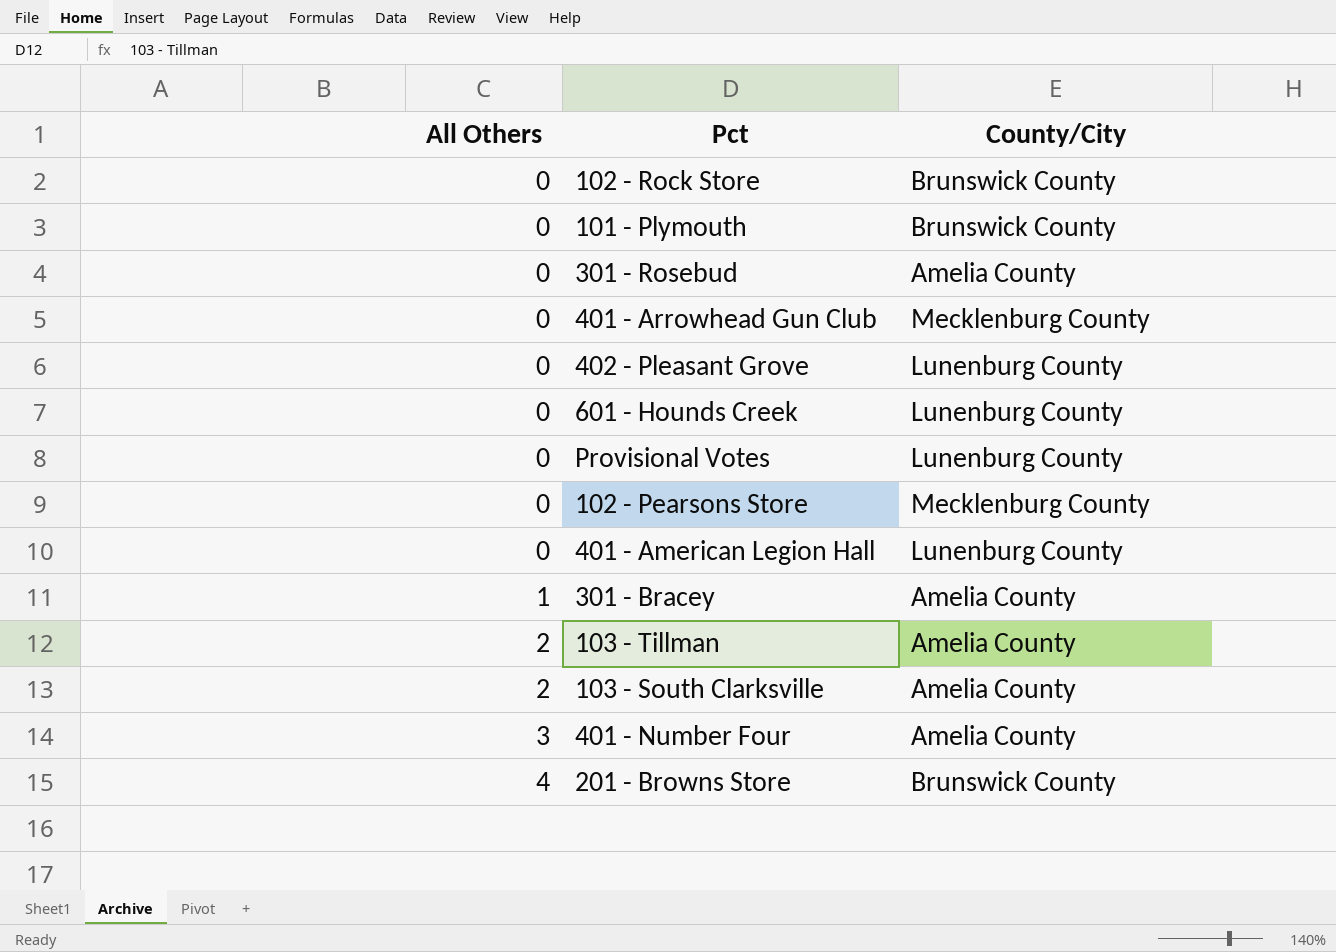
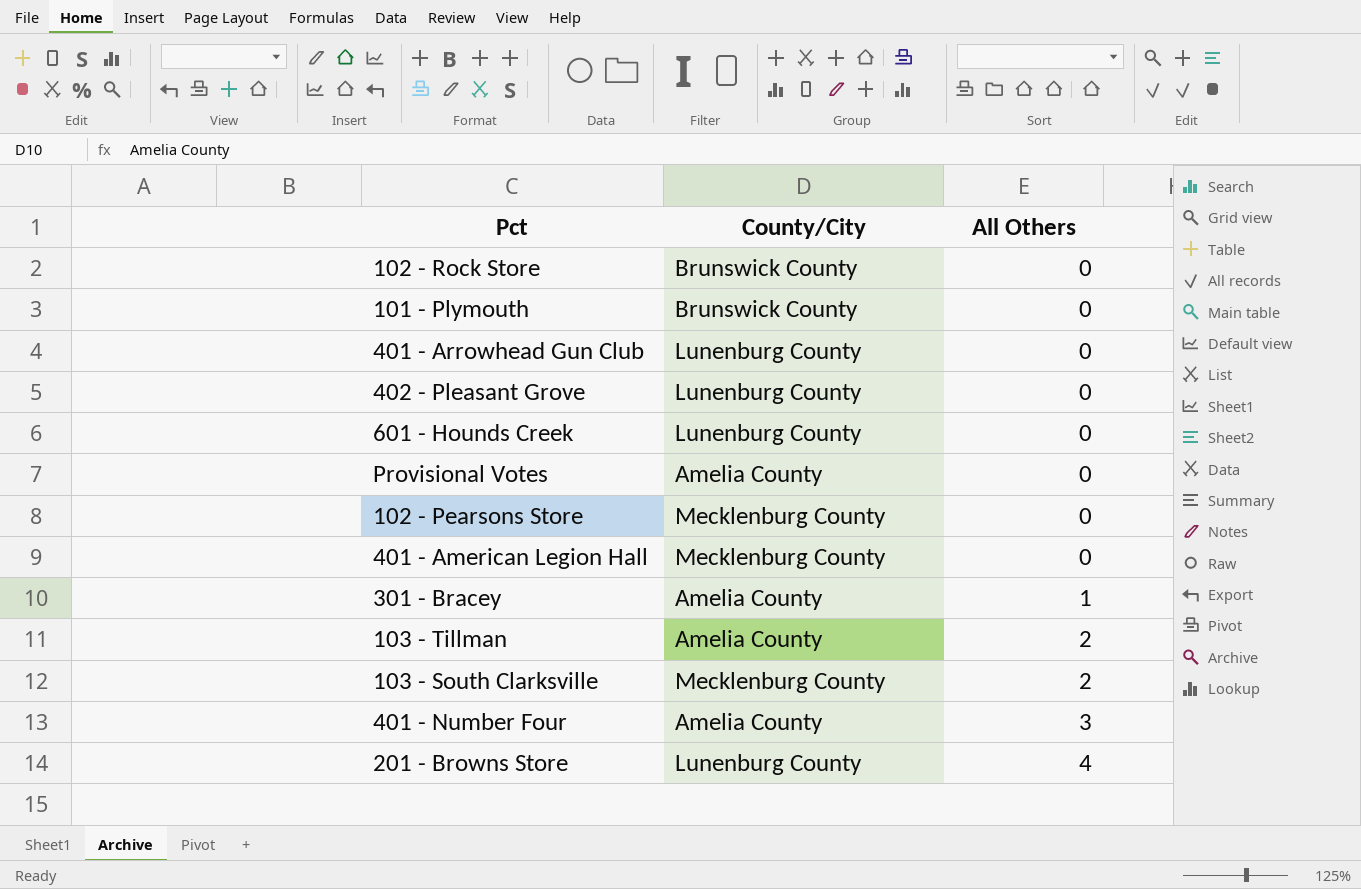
column All Others | position: 1 -> 3
row 301 - Rosebud: 0 | Amelia County -> none
401 - Arrowhead Gun Club | County/City: Mecklenburg County -> Lunenburg County
Provisional Votes | County/City: Lunenburg County -> Amelia County
401 - American Legion Hall | County/City: Lunenburg County -> Mecklenburg County
103 - South Clarksville | County/City: Amelia County -> Mecklenburg County
201 - Browns Store | County/City: Brunswick County -> Lunenburg County

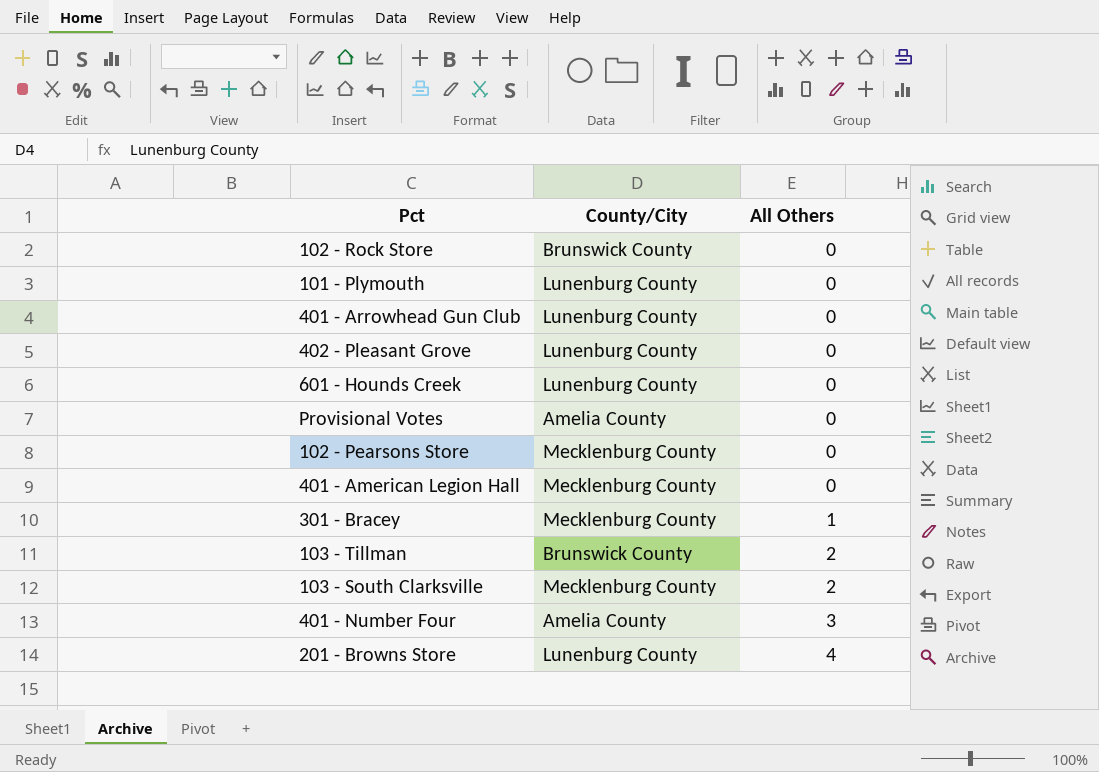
101 - Plymouth | County/City: Brunswick County -> Lunenburg County
301 - Bracey | County/City: Amelia County -> Mecklenburg County
103 - Tillman | County/City: Amelia County -> Brunswick County

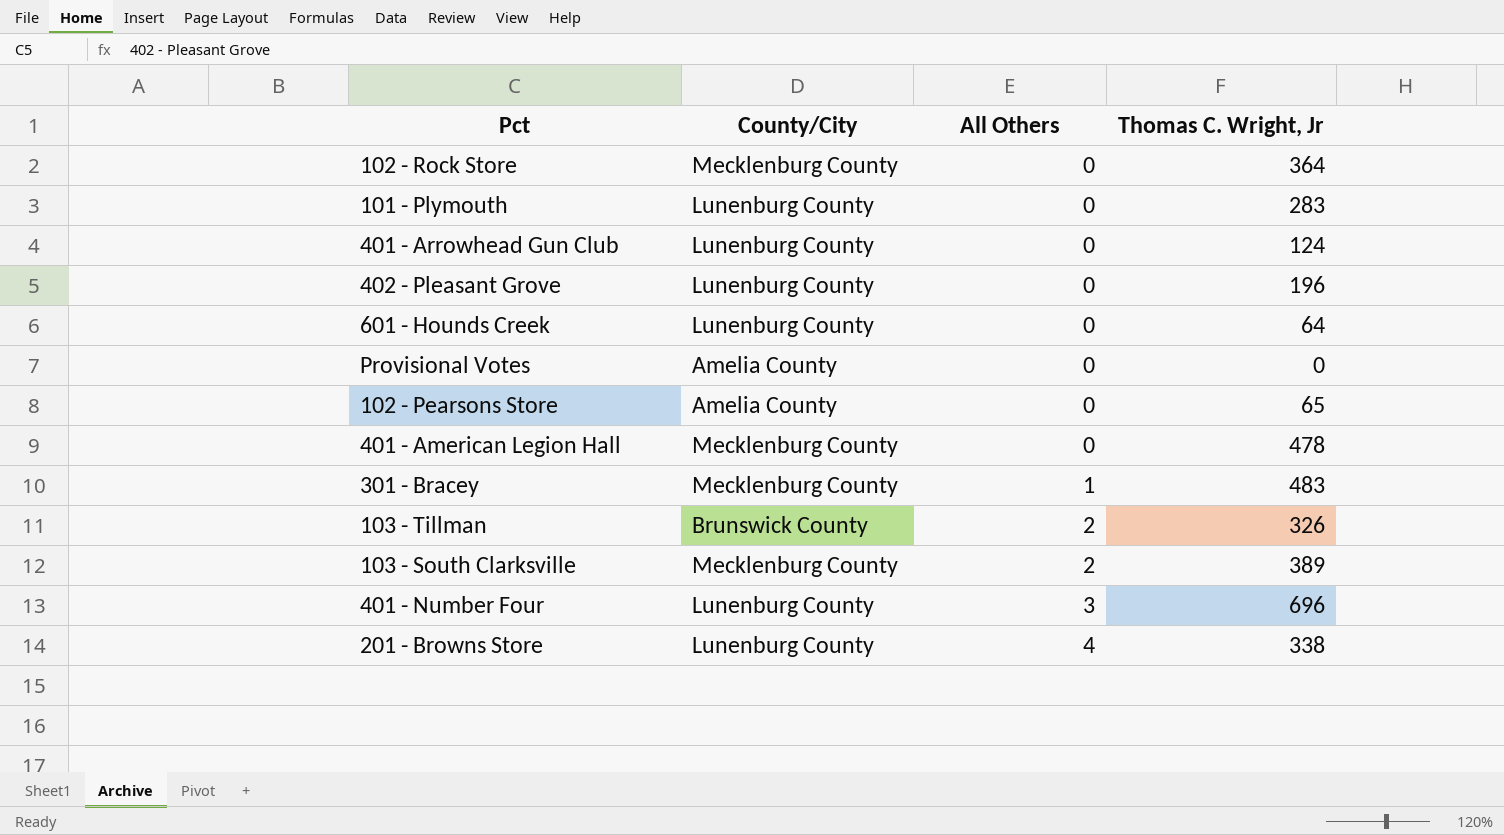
column Thomas C. Wright, Jr | position: none -> 4
102 - Rock Store | County/City: Brunswick County -> Mecklenburg County
102 - Pearsons Store | County/City: Mecklenburg County -> Amelia County
401 - Number Four | County/City: Amelia County -> Lunenburg County

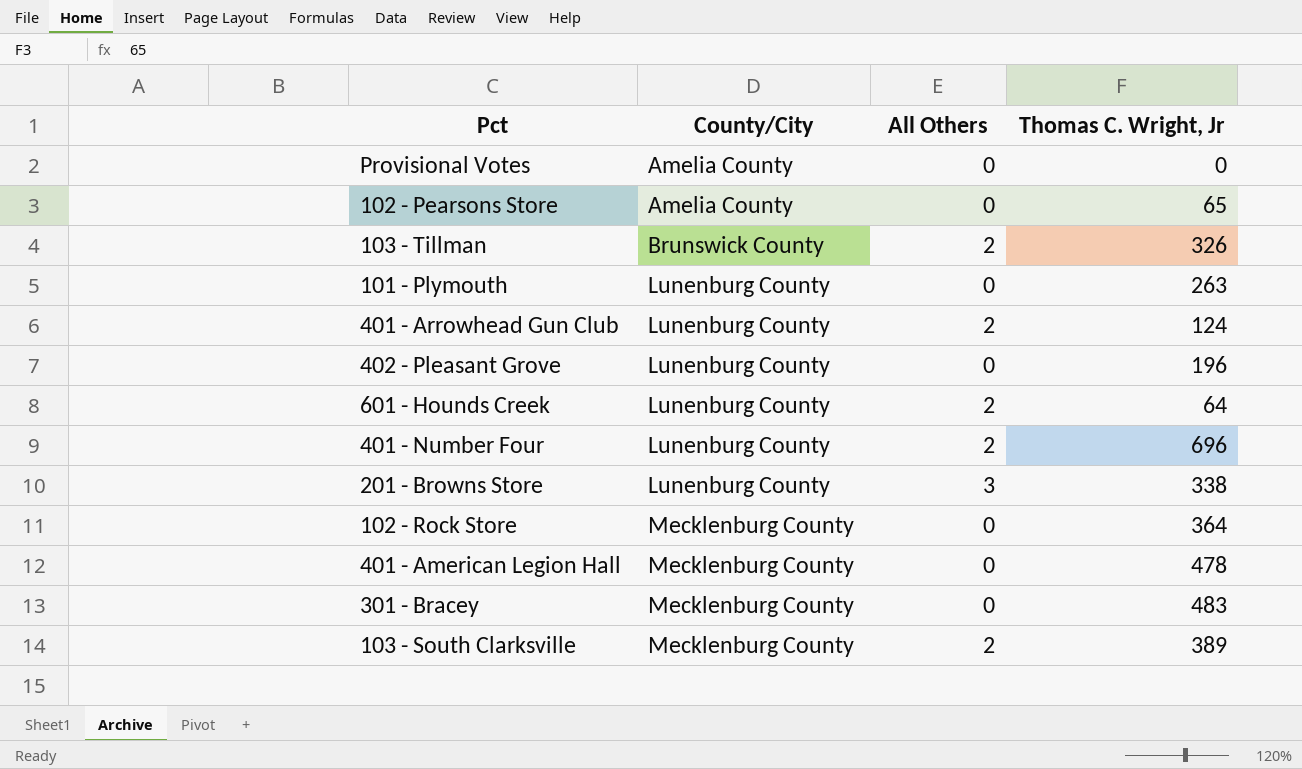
row order: All Others ascending -> County/City ascending
101 - Plymouth | Thomas C. Wright, Jr: 283 -> 263
401 - Arrowhead Gun Club | All Others: 0 -> 2
601 - Hounds Creek | All Others: 0 -> 2
401 - Number Four | All Others: 3 -> 2
201 - Browns Store | All Others: 4 -> 3
301 - Bracey | All Others: 1 -> 0

